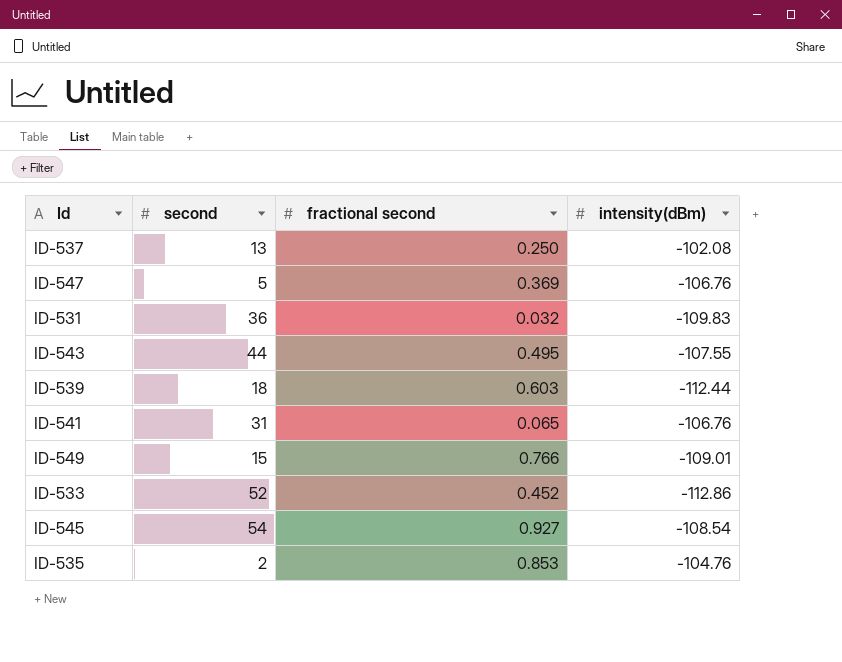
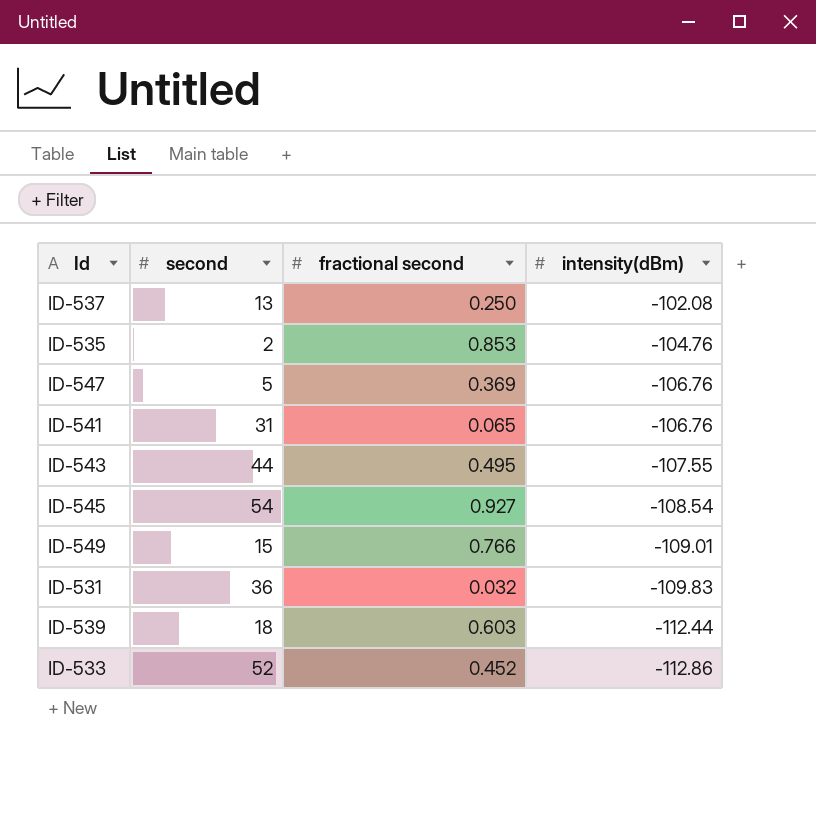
row order: none -> intensity(dBm) descending

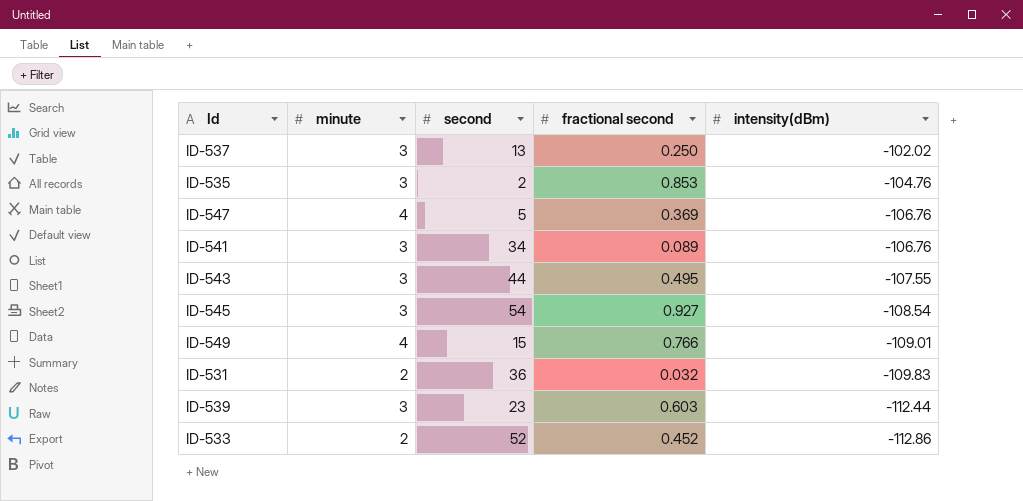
column minute | position: none -> 2
ID-537 | intensity(dBm): -102.08 -> -102.02
ID-541 | second: 31 -> 34
ID-541 | fractional second: 0.065 -> 0.089
ID-539 | second: 18 -> 23

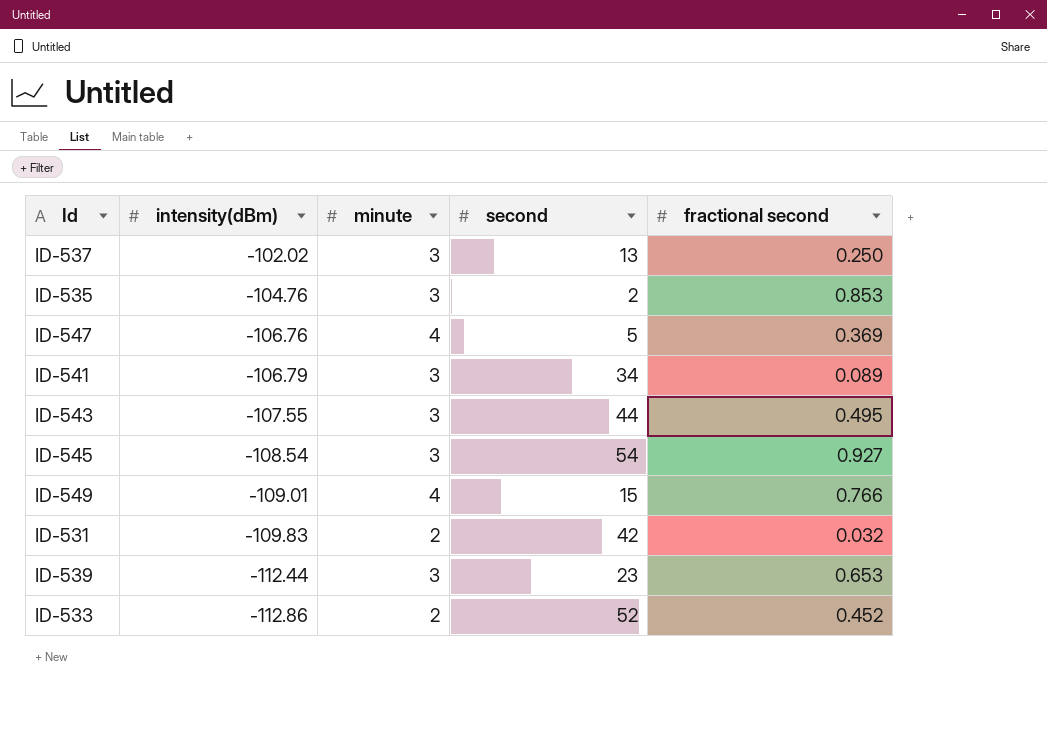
column intensity(dBm) | position: 5 -> 2
ID-541 | intensity(dBm): -106.76 -> -106.79
ID-531 | second: 36 -> 42
ID-539 | fractional second: 0.603 -> 0.653

